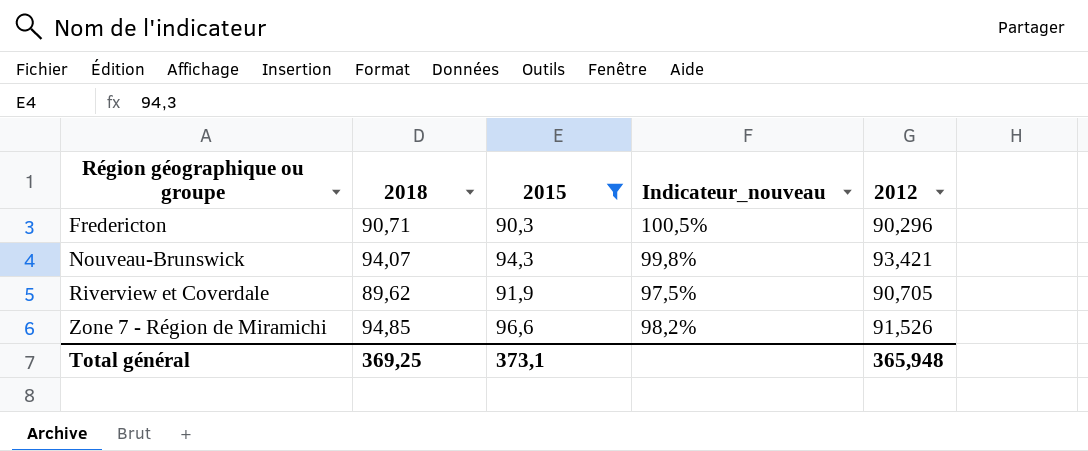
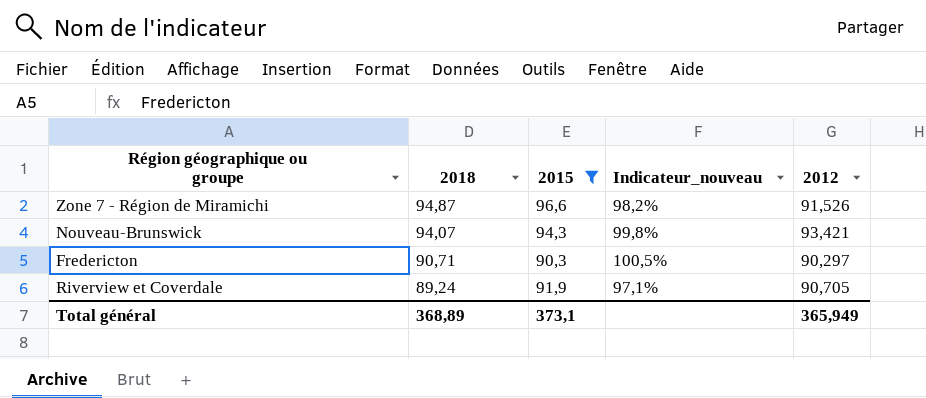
row order: Région géographique ou groupe ascending -> 2018 descending
Zone 7 - Région de Miramichi | 2018: 94,85 -> 94,87
Fredericton | 2012: 90,296 -> 90,297
Riverview et Coverdale | 2018: 89,62 -> 89,24
Riverview et Coverdale | Indicateur_nouveau: 97,5% -> 97,1%
Total général | 2018: 369,25 -> 368,89
Total général | 2012: 365,948 -> 365,949

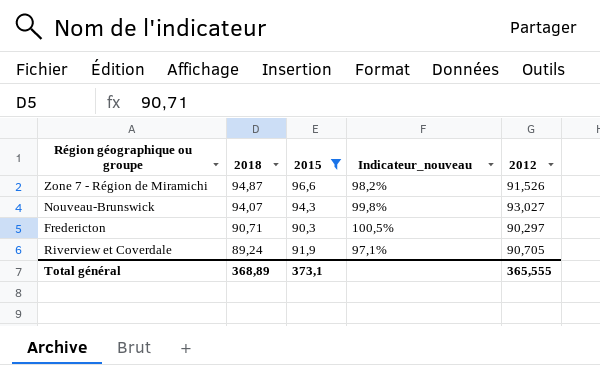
Nouveau-Brunswick | 2012: 93,421 -> 93,027
Total général | 2012: 365,949 -> 365,555

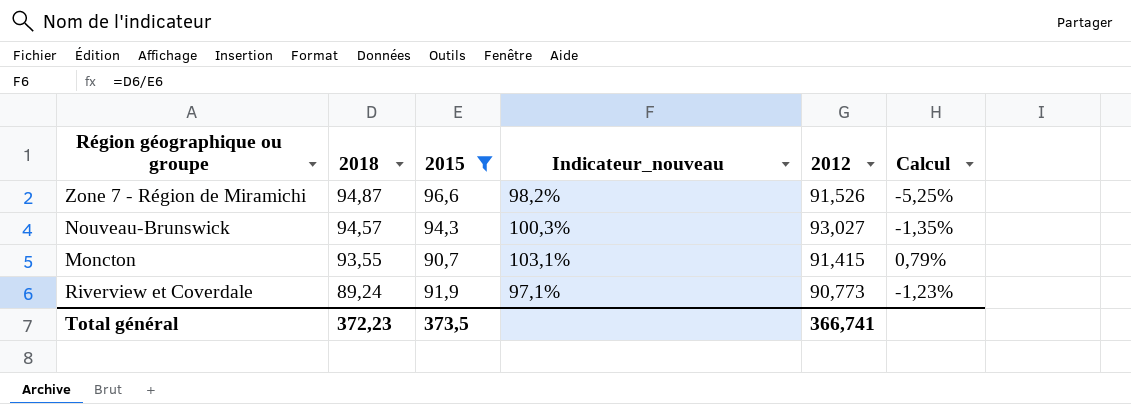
column Calcul | formula: none -> ([2012] - [2015]) / [2015]
row Fredericton: 90,71 | 90,3 | 100,5% | 90,297 -> none
Nouveau-Brunswick | 2018: 94,07 -> 94,57
Nouveau-Brunswick | Indicateur_nouveau: 99,8% -> 100,3%
row Moncton: none -> 93,55 | 90,7 | 103,1% | 91,415 | 0,79%
Riverview et Coverdale | 2012: 90,705 -> 90,773
Total général | 2018: 368,89 -> 372,23
Total général | 2015: 373,1 -> 373,5
Total général | 2012: 365,555 -> 366,741

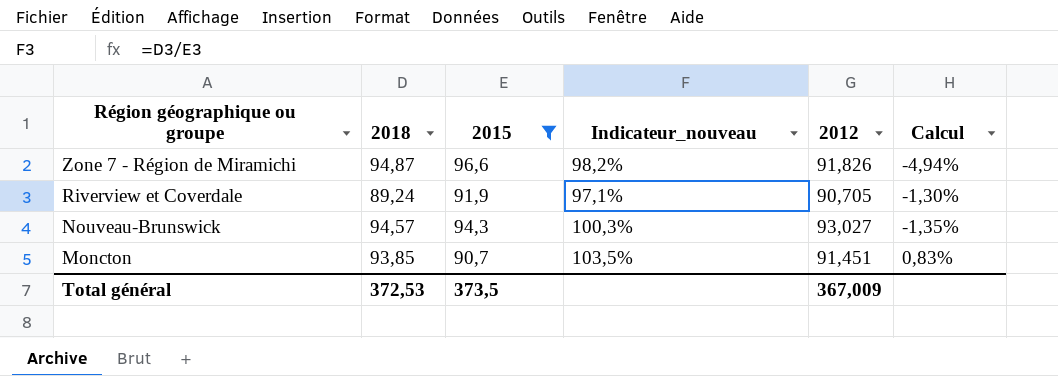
row order: 2018 descending -> Région géographique ou groupe descending
Zone 7 - Région de Miramichi | 2012: 91,526 -> 91,826
Zone 7 - Région de Miramichi | Calcul: -5,25% -> -4,94%
Riverview et Coverdale | 2012: 90,773 -> 90,705
Riverview et Coverdale | Calcul: -1,23% -> -1,30%
Moncton | 2018: 93,55 -> 93,85
Moncton | Indicateur_nouveau: 103,1% -> 103,5%
Moncton | 2012: 91,415 -> 91,451
Moncton | Calcul: 0,79% -> 0,83%
Total général | 2018: 372,23 -> 372,53
Total général | 2012: 366,741 -> 367,009

